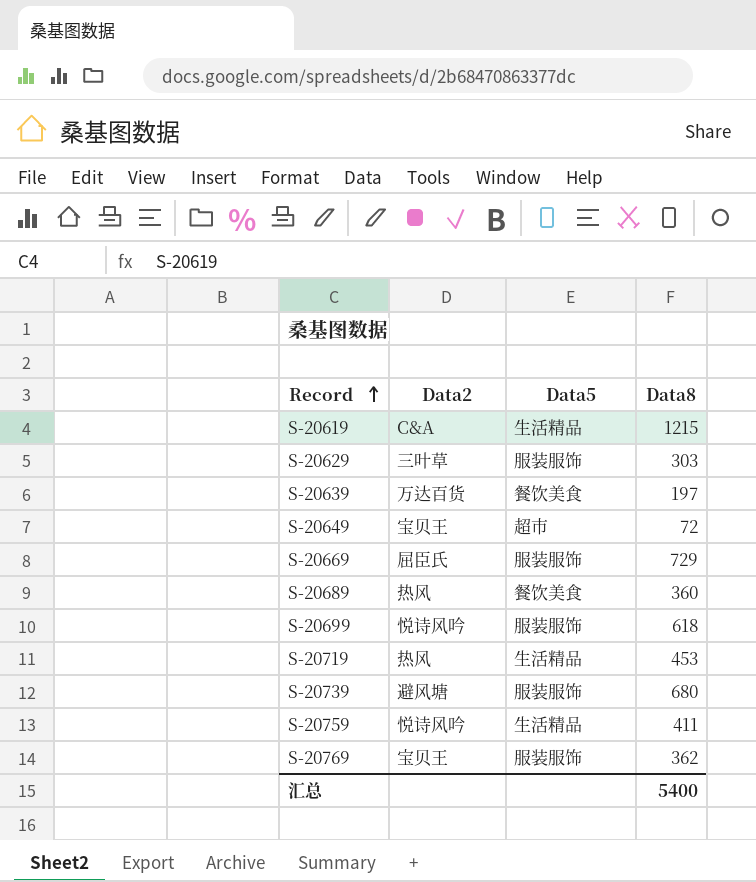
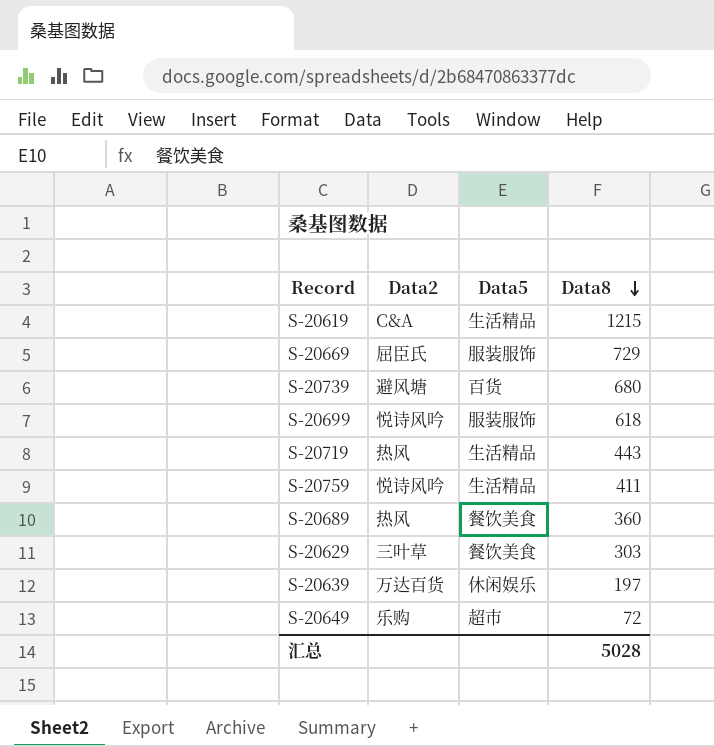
row order: Record ascending -> Data8 descending
row S-20769: 宝贝王 | 服装服饰 | 362 -> none
S-20739 | Data5: 服装服饰 -> 百货
S-20719 | Data8: 453 -> 443
S-20629 | Data5: 服装服饰 -> 餐饮美食
S-20639 | Data5: 餐饮美食 -> 休闲娱乐
S-20649 | Data2: 宝贝王 -> 乐购
汇总 | Data8: 5400 -> 5028

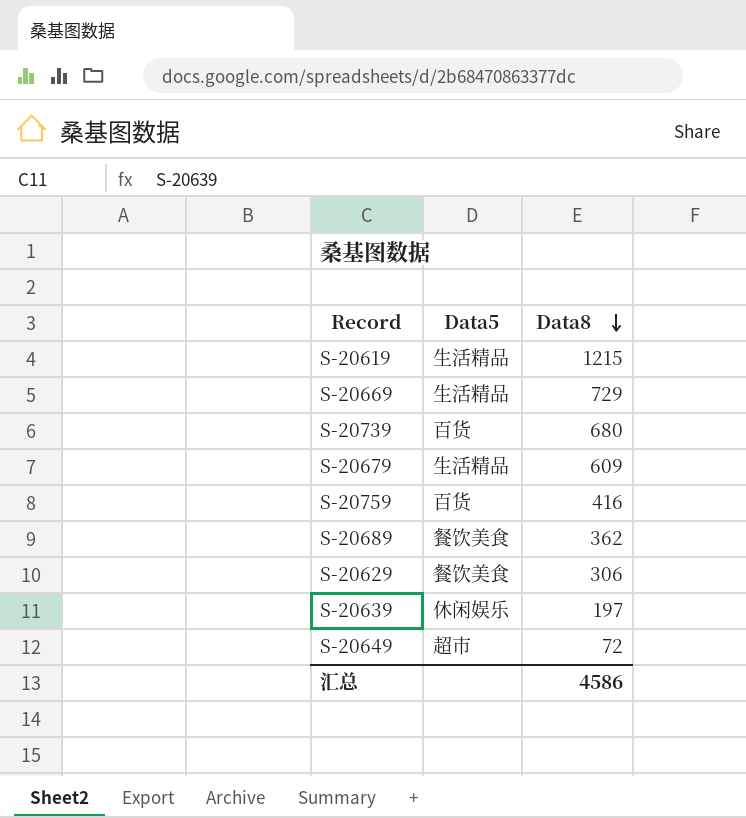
column Data2 | position: 2 -> none
row S-20699: 悦诗风吟 | 服装服饰 | 618 -> none
row S-20719: 热风 | 生活精品 | 443 -> none
S-20669 | Data5: 服装服饰 -> 生活精品
row S-20679: none -> 生活精品 | 609
S-20759 | Data5: 生活精品 -> 百货
S-20759 | Data8: 411 -> 416
S-20689 | Data8: 360 -> 362
S-20629 | Data8: 303 -> 306
汇总 | Data8: 5028 -> 4586

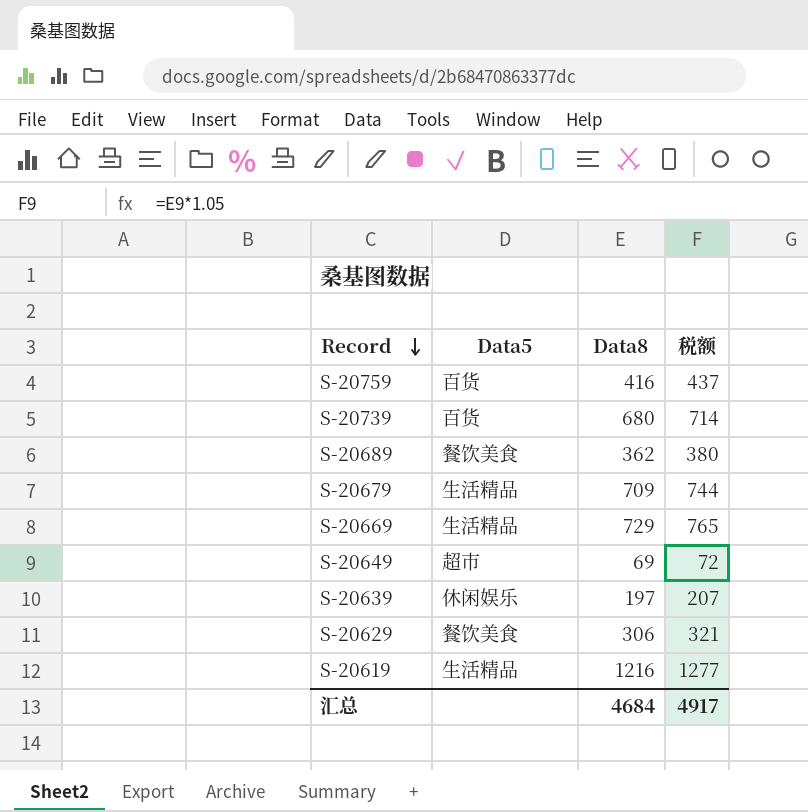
row order: Data8 descending -> Record descending
column 税额 | formula: none -> [Data8] * 1.05
S-20679 | Data8: 609 -> 709
S-20649 | Data8: 72 -> 69
S-20619 | Data8: 1215 -> 1216
汇总 | Data8: 4586 -> 4684

